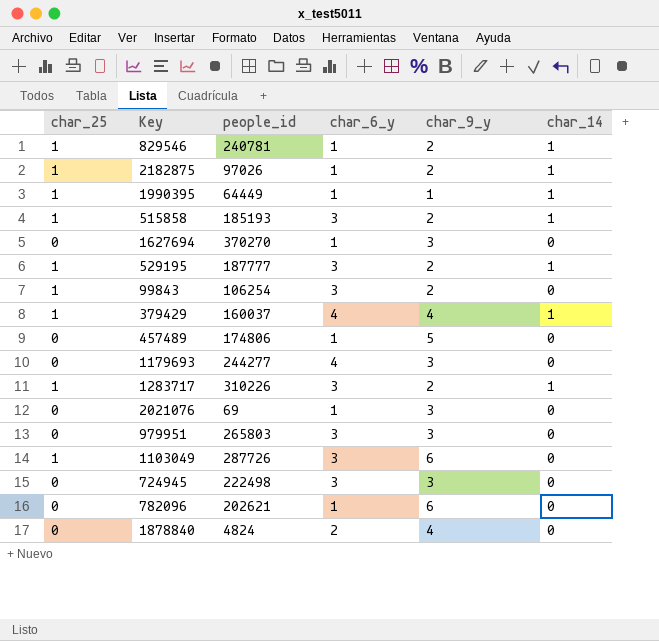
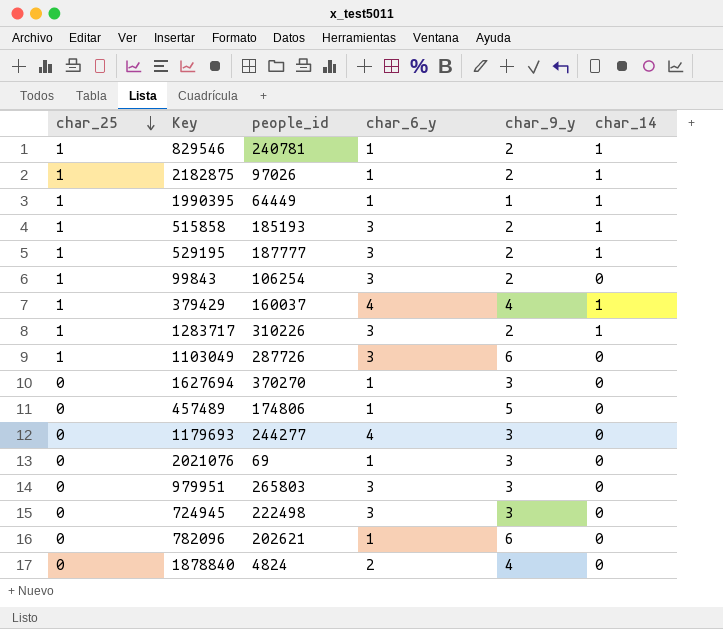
row order: none -> char_25 descending

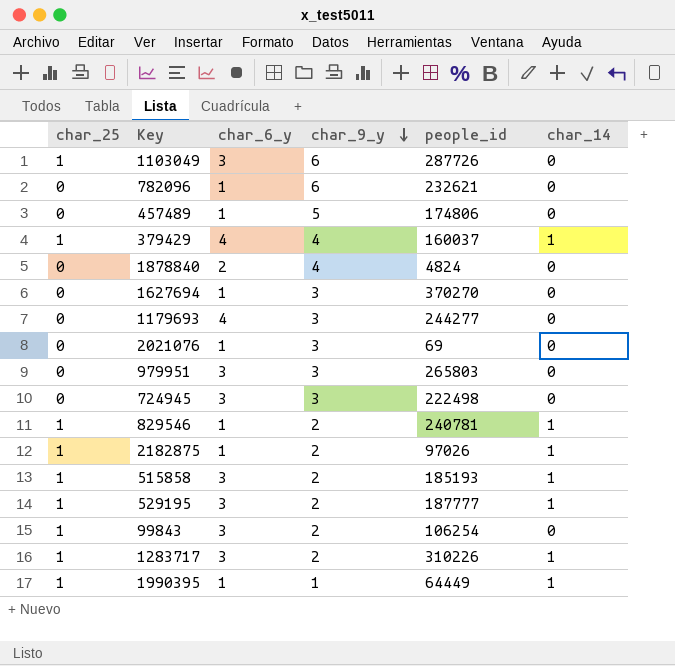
row order: char_25 descending -> char_9_y descending
column people_id | position: 3 -> 5
782096 | people_id: 202621 -> 232621

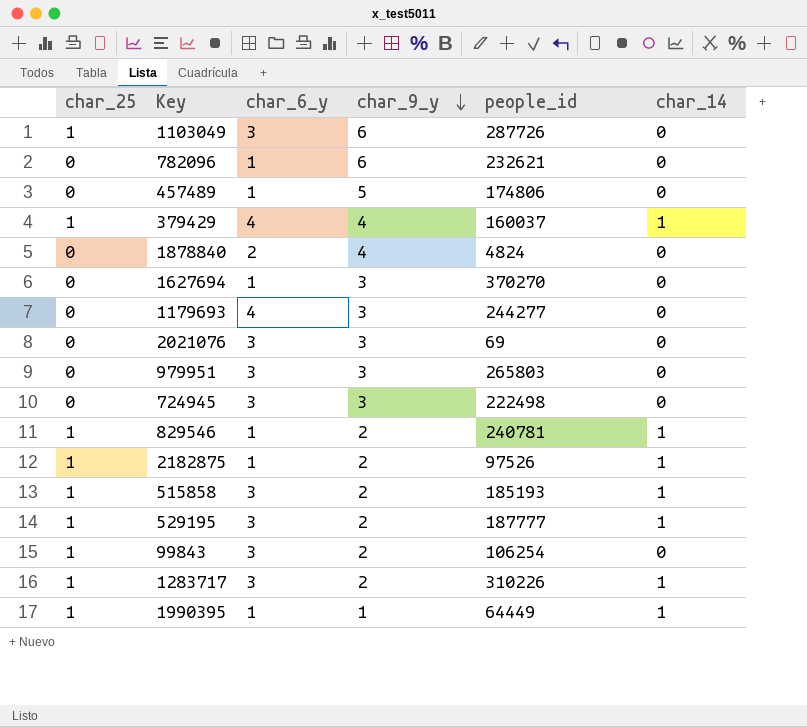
2021076 | char_6_y: 1 -> 3
2182875 | people_id: 97026 -> 97526

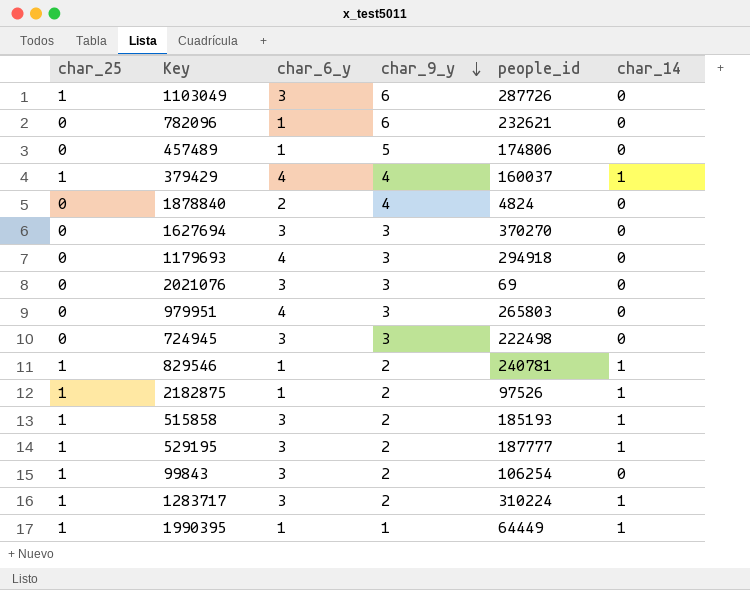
1627694 | char_6_y: 1 -> 3
1179693 | people_id: 244277 -> 294918
979951 | char_6_y: 3 -> 4
1283717 | people_id: 310226 -> 310224

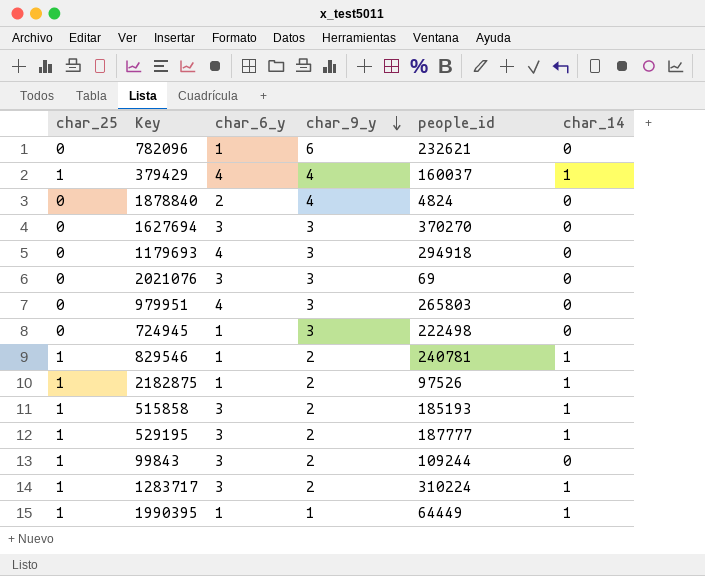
row 1103049: 1 | 3 | 6 | 287726 | 0 -> none
row 457489: 0 | 1 | 5 | 174806 | 0 -> none
724945 | char_6_y: 3 -> 1
99843 | people_id: 106254 -> 109244

